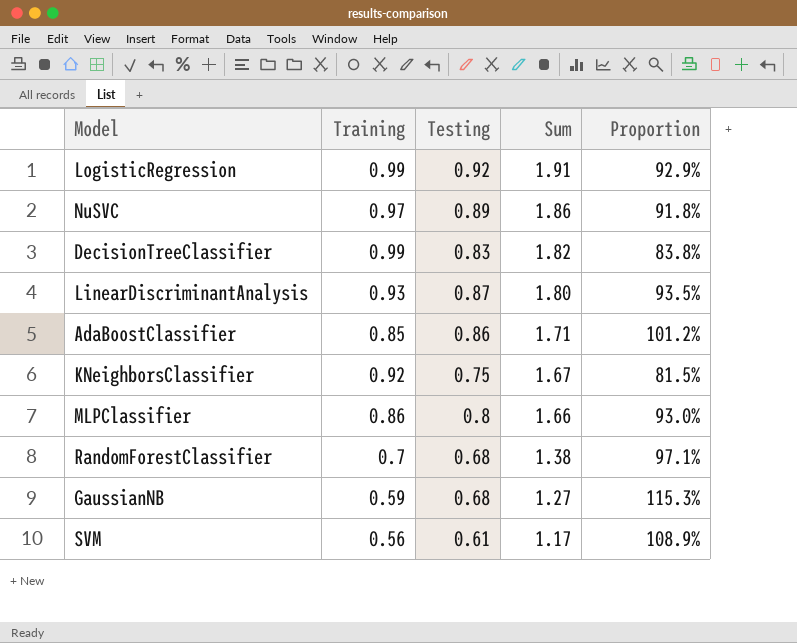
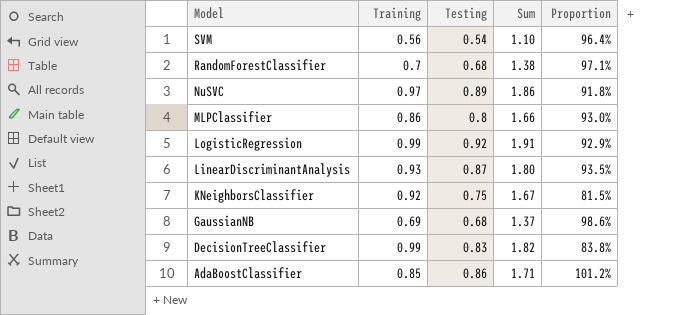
row order: Sum descending -> Model descending
SVM | Testing: 0.61 -> 0.54
SVM | Sum: 1.17 -> 1.10
SVM | Proportion: 108.9% -> 96.4%
GaussianNB | Training: 0.59 -> 0.69
GaussianNB | Sum: 1.27 -> 1.37
GaussianNB | Proportion: 115.3% -> 98.6%

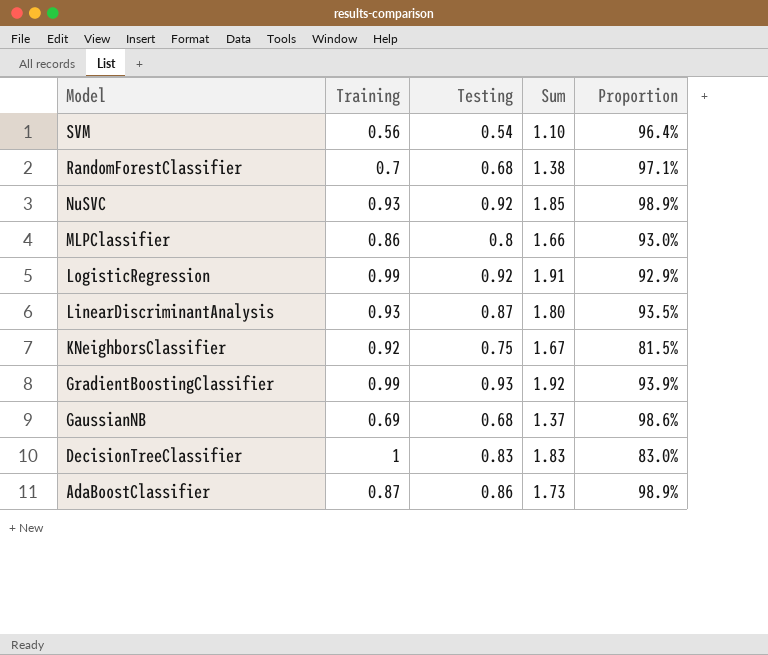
NuSVC | Training: 0.97 -> 0.93
NuSVC | Testing: 0.89 -> 0.92
NuSVC | Sum: 1.86 -> 1.85
NuSVC | Proportion: 91.8% -> 98.9%
row GradientBoostingClassifier: none -> 0.99 | 0.93 | 1.92 | 93.9%
DecisionTreeClassifier | Training: 0.99 -> 1
DecisionTreeClassifier | Sum: 1.82 -> 1.83
DecisionTreeClassifier | Proportion: 83.8% -> 83.0%
AdaBoostClassifier | Training: 0.85 -> 0.87
AdaBoostClassifier | Sum: 1.71 -> 1.73
AdaBoostClassifier | Proportion: 101.2% -> 98.9%

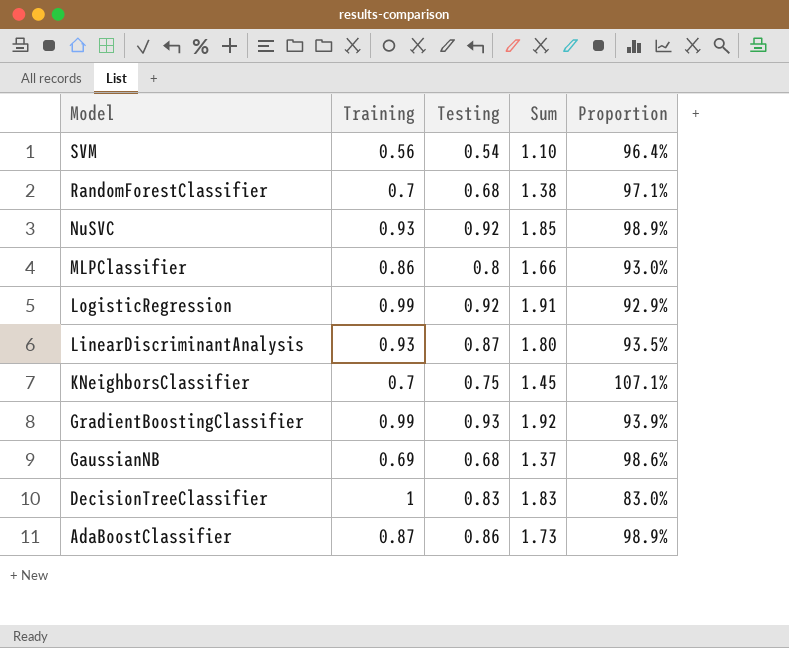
KNeighborsClassifier | Training: 0.92 -> 0.7
KNeighborsClassifier | Sum: 1.67 -> 1.45
KNeighborsClassifier | Proportion: 81.5% -> 107.1%

